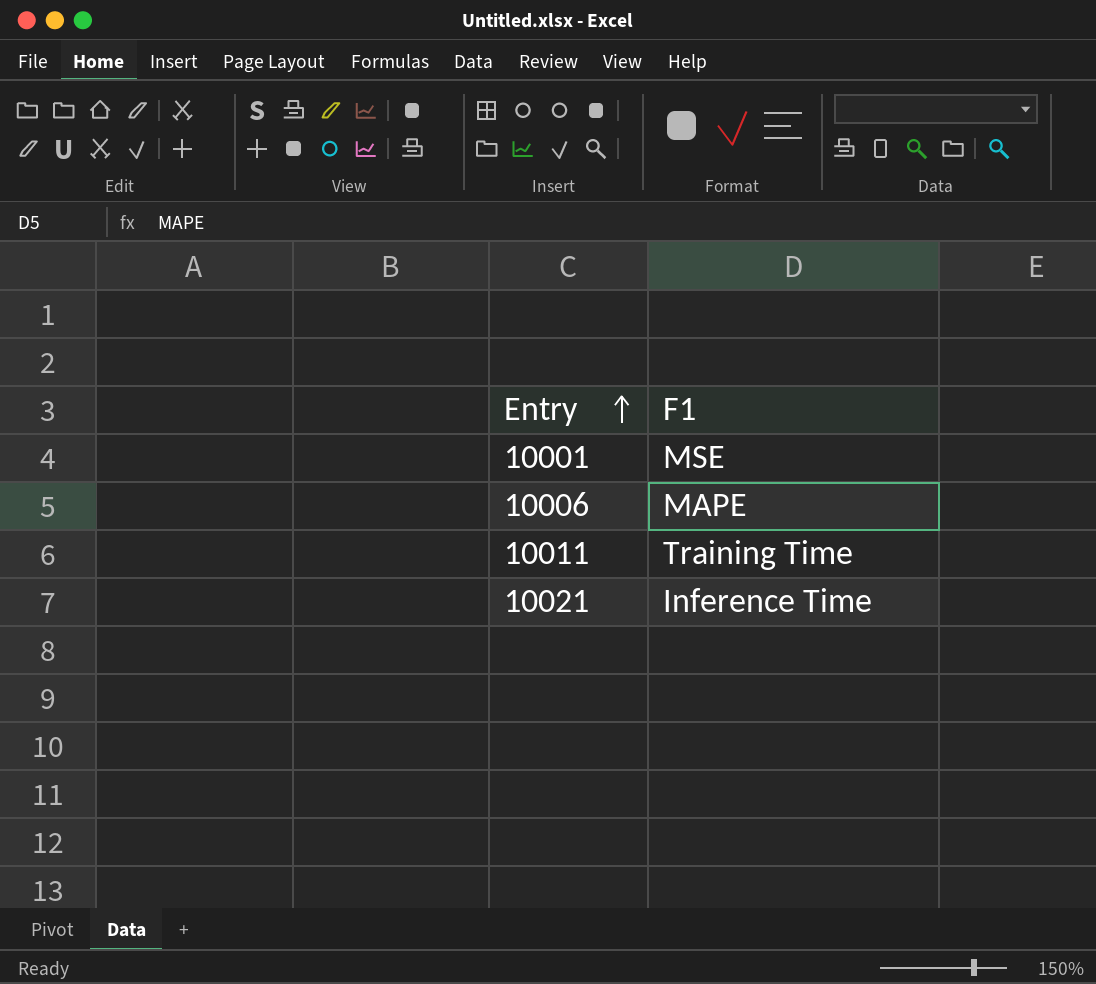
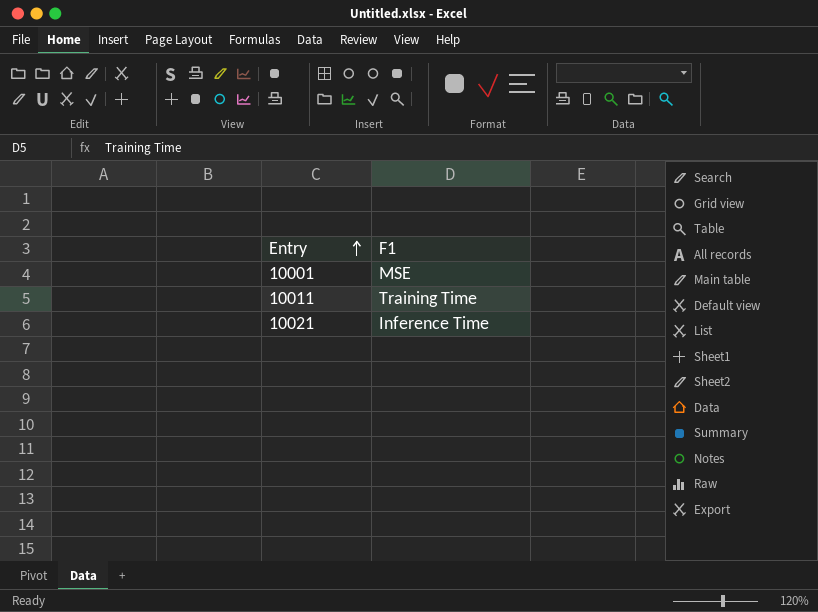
row 10006: MAPE -> none

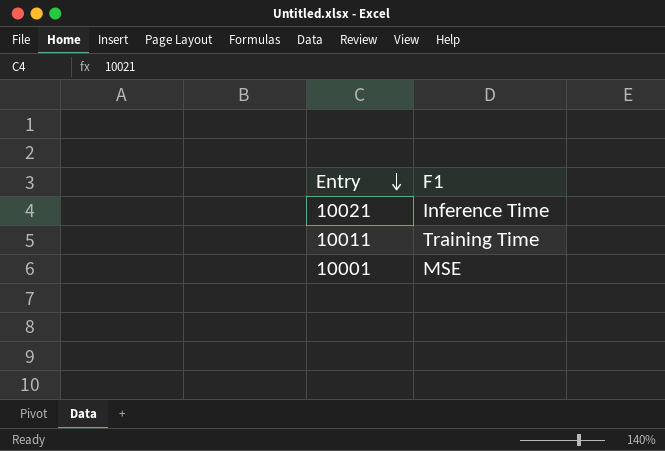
row order: Entry ascending -> Entry descending

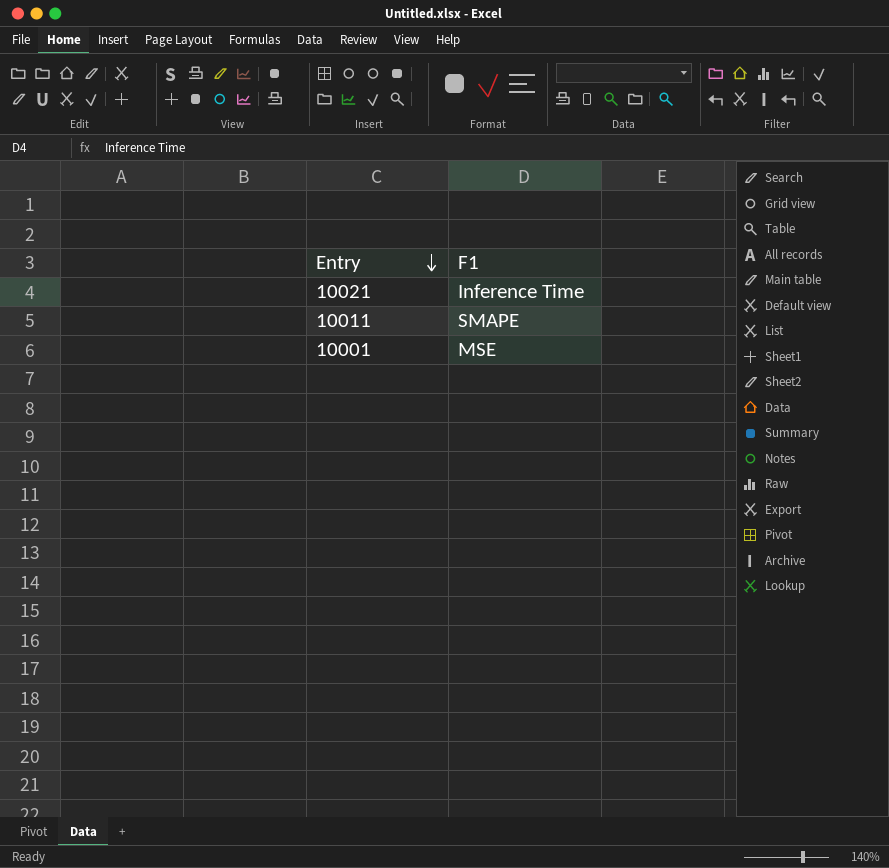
10011 | F1: Training Time -> SMAPE

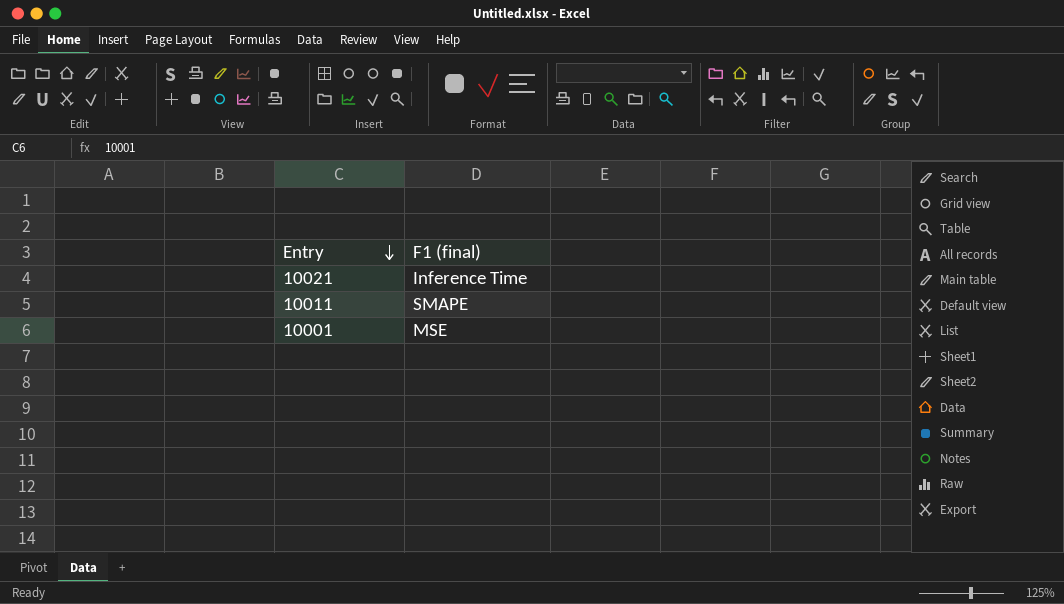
column name: F1 -> F1 (final)

